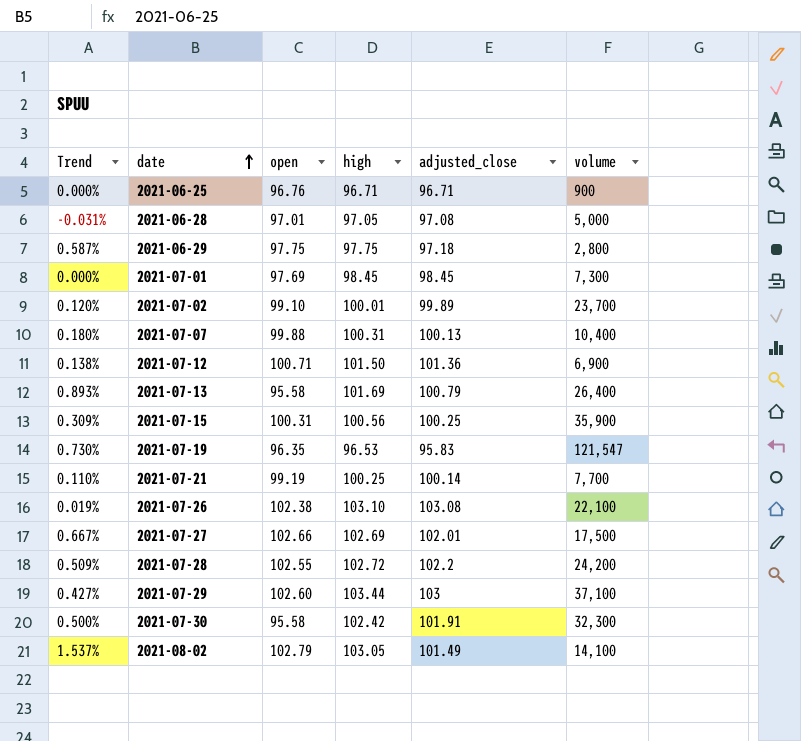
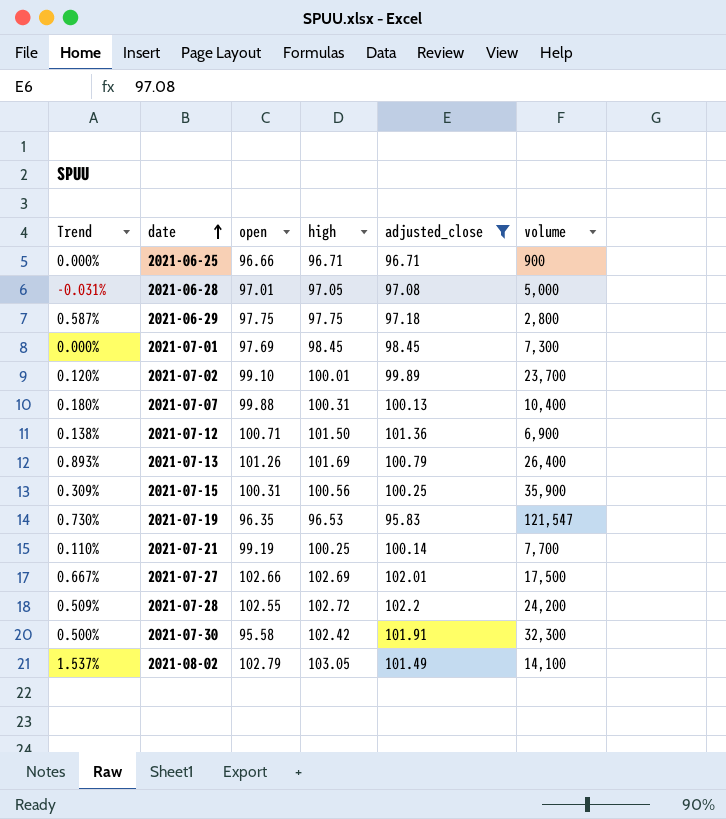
filter: none -> adjusted_close <= 102.2
2021-06-25 | open: 96.76 -> 96.66
2021-07-13 | open: 95.58 -> 101.26

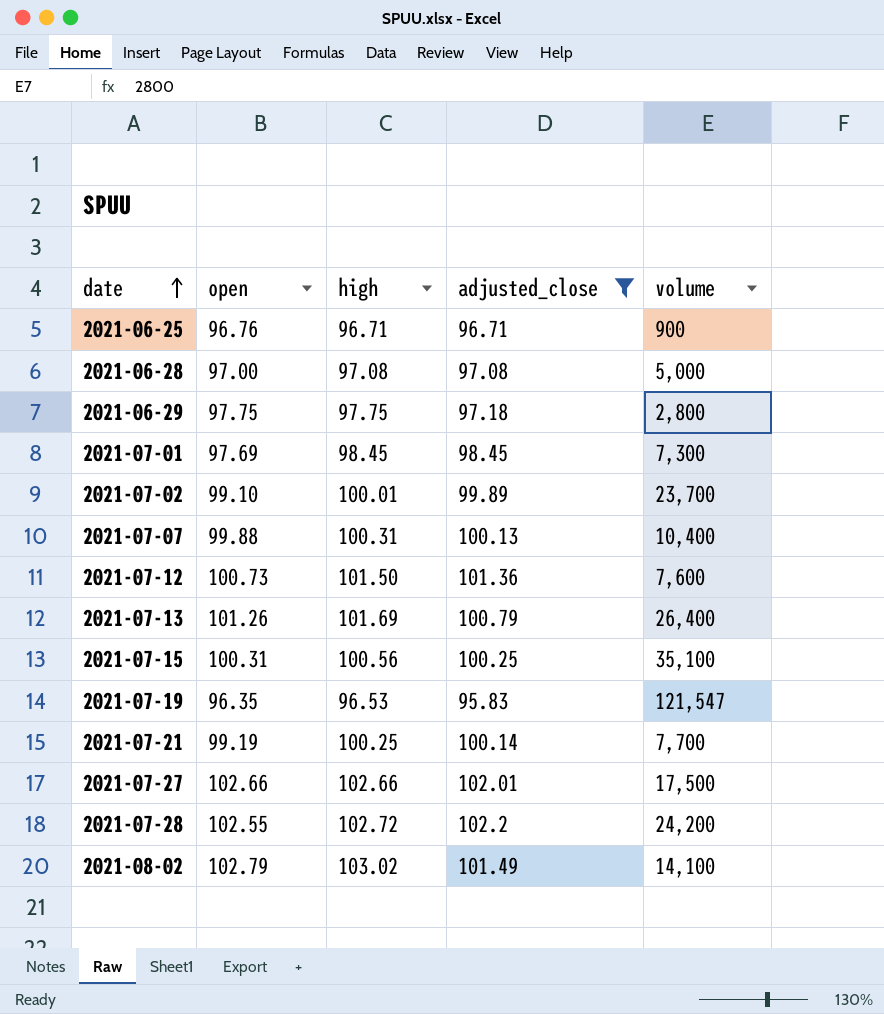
column Trend | formula: ([high] - [adjusted_close]) / [adjusted_close] -> none
row 2021-07-30: 0.500% | 95.58 | 102.42 | 101.91 | 32,300 -> none
2021-06-25 | open: 96.66 -> 96.76
2021-06-28 | open: 97.01 -> 97.00
2021-06-28 | high: 97.05 -> 97.08
2021-07-12 | open: 100.71 -> 100.73
2021-07-12 | volume: 6,900 -> 7,600
2021-07-15 | volume: 35,900 -> 35,100
2021-07-27 | high: 102.69 -> 102.66
2021-08-02 | high: 103.05 -> 103.02

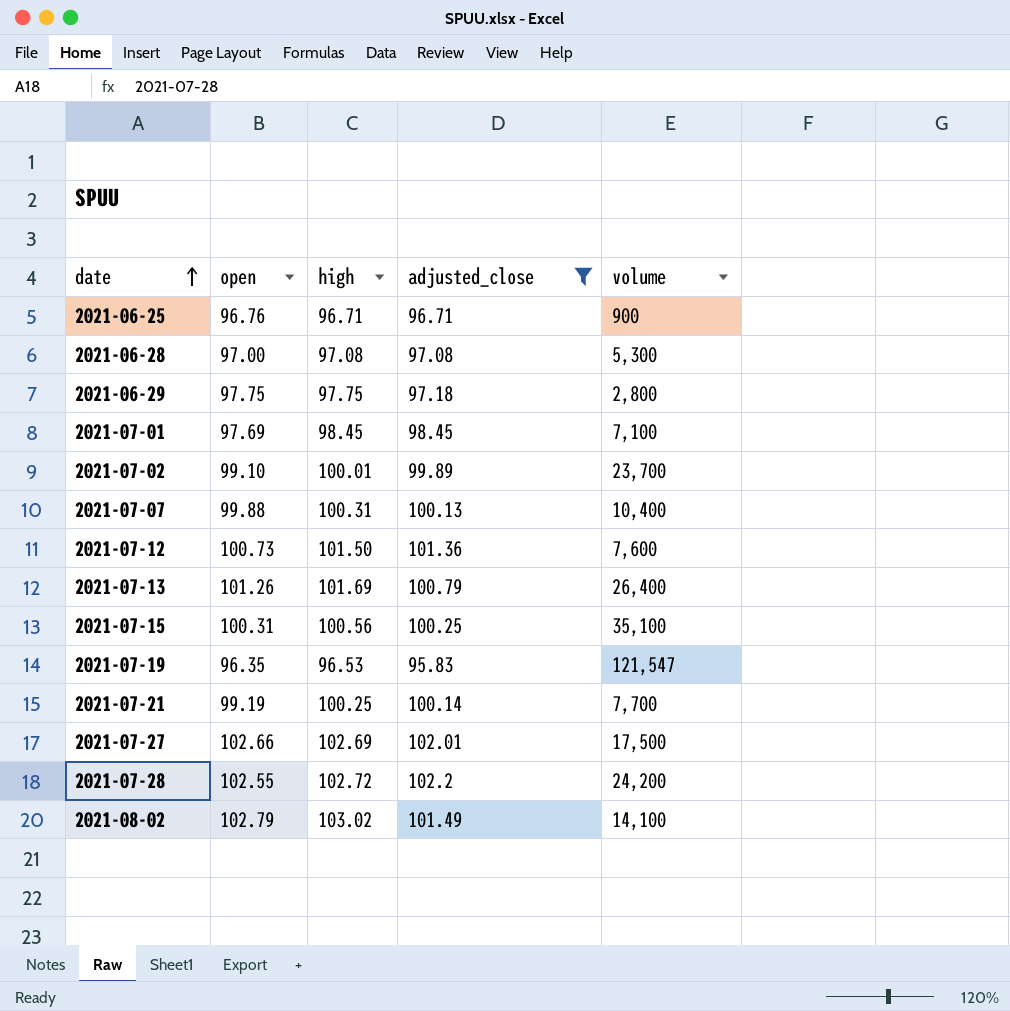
2021-06-28 | volume: 5,000 -> 5,300
2021-07-01 | volume: 7,300 -> 7,100
2021-07-27 | high: 102.66 -> 102.69

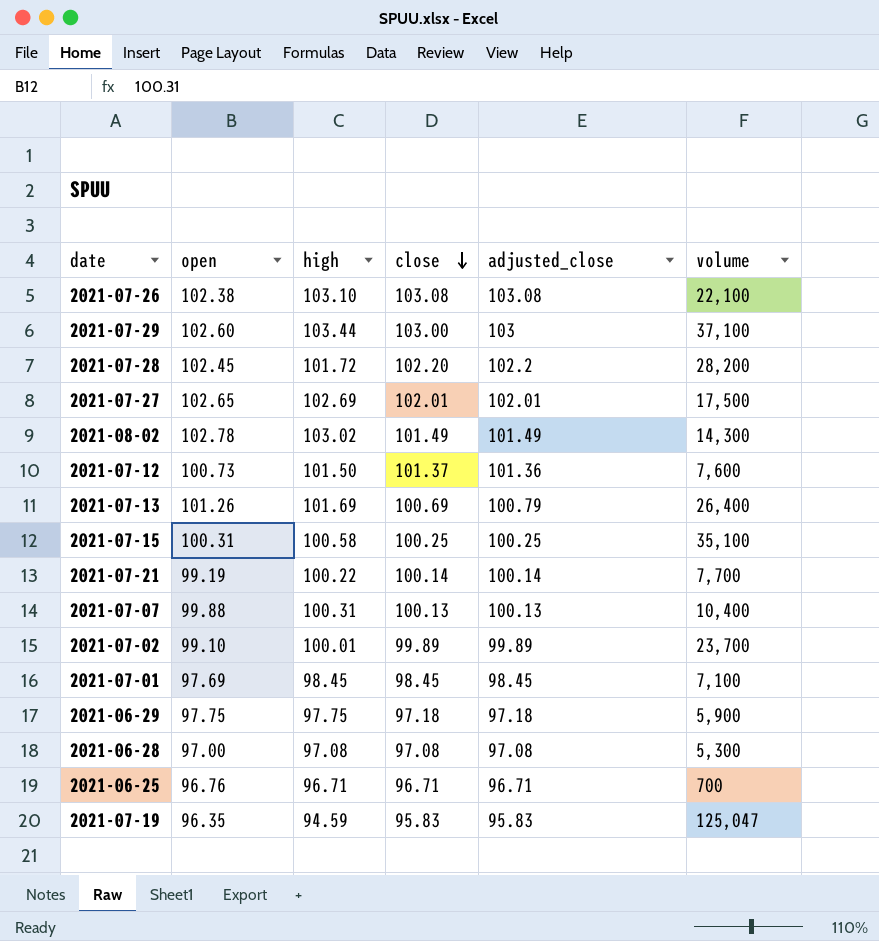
filter: adjusted_close <= 102.2 -> none
row order: date ascending -> close descending
column close | position: none -> 4
2021-07-28 | open: 102.55 -> 102.45
2021-07-28 | high: 102.72 -> 101.72
2021-07-28 | volume: 24,200 -> 28,200
2021-07-27 | open: 102.66 -> 102.65
2021-08-02 | open: 102.79 -> 102.78
2021-08-02 | volume: 14,100 -> 14,300
2021-07-15 | high: 100.56 -> 100.58
2021-07-21 | high: 100.25 -> 100.22
2021-06-29 | volume: 2,800 -> 5,900
2021-06-25 | volume: 900 -> 700
2021-07-19 | high: 96.53 -> 94.59
2021-07-19 | volume: 121,547 -> 125,047

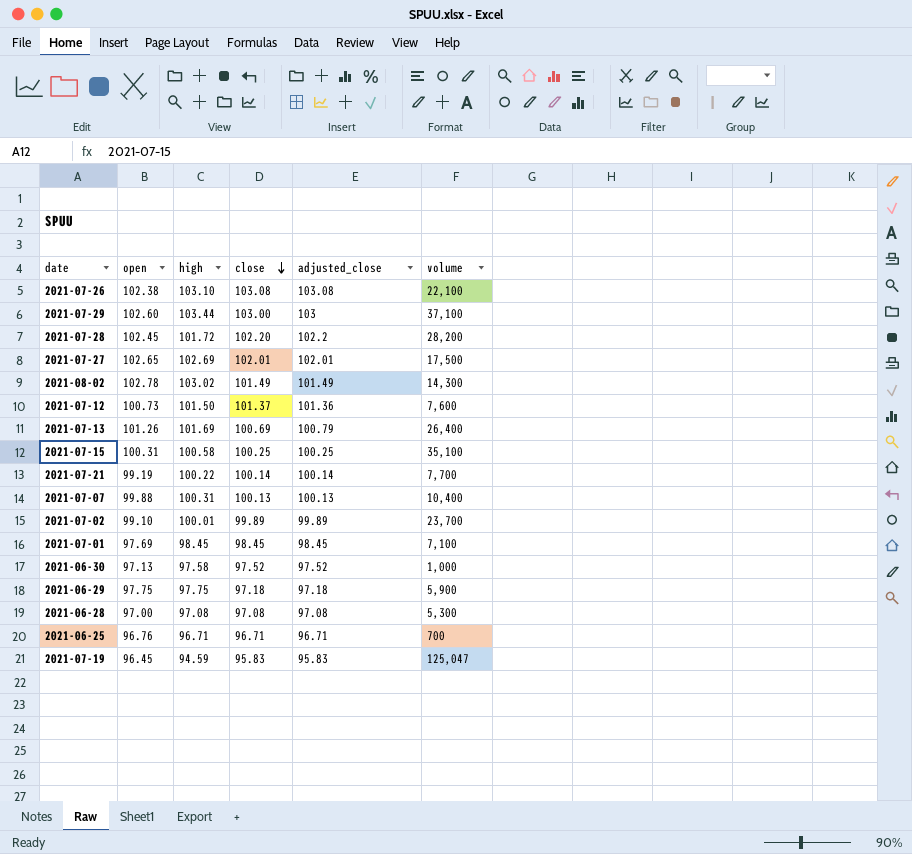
row 2021-06-30: none -> 97.13 | 97.58 | 97.52 | 97.52 | 1,000
2021-07-19 | open: 96.35 -> 96.45

